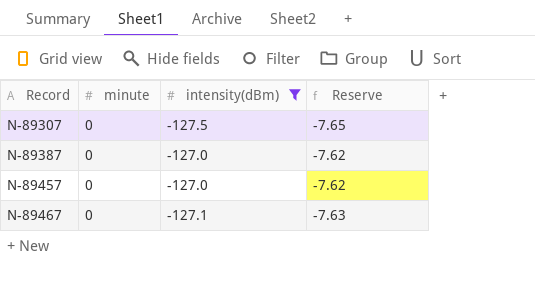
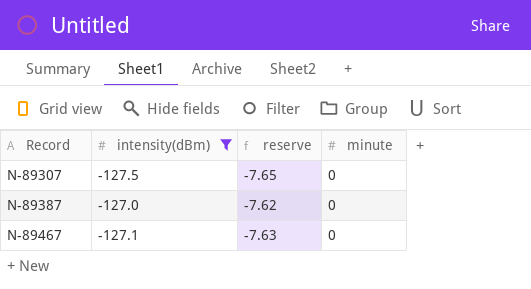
column name: Reserve -> reserve
column minute | position: 2 -> 4
row N-89457: 0 | -127.0 | -7.62 -> none

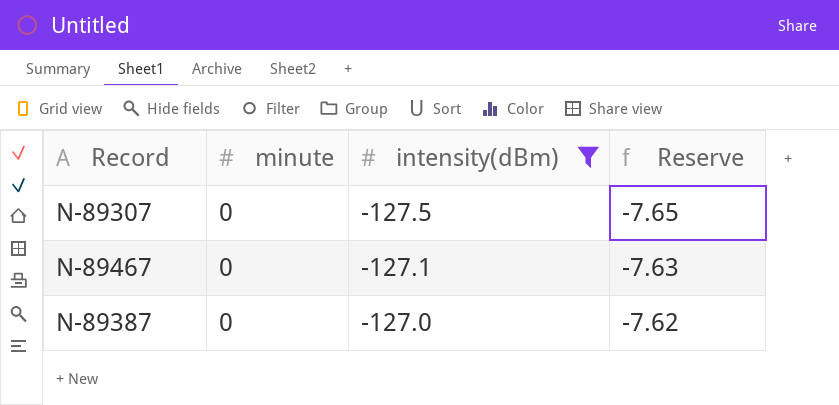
row order: Record ascending -> intensity(dBm) ascending
column minute | position: 4 -> 2
column name: reserve -> Reserve

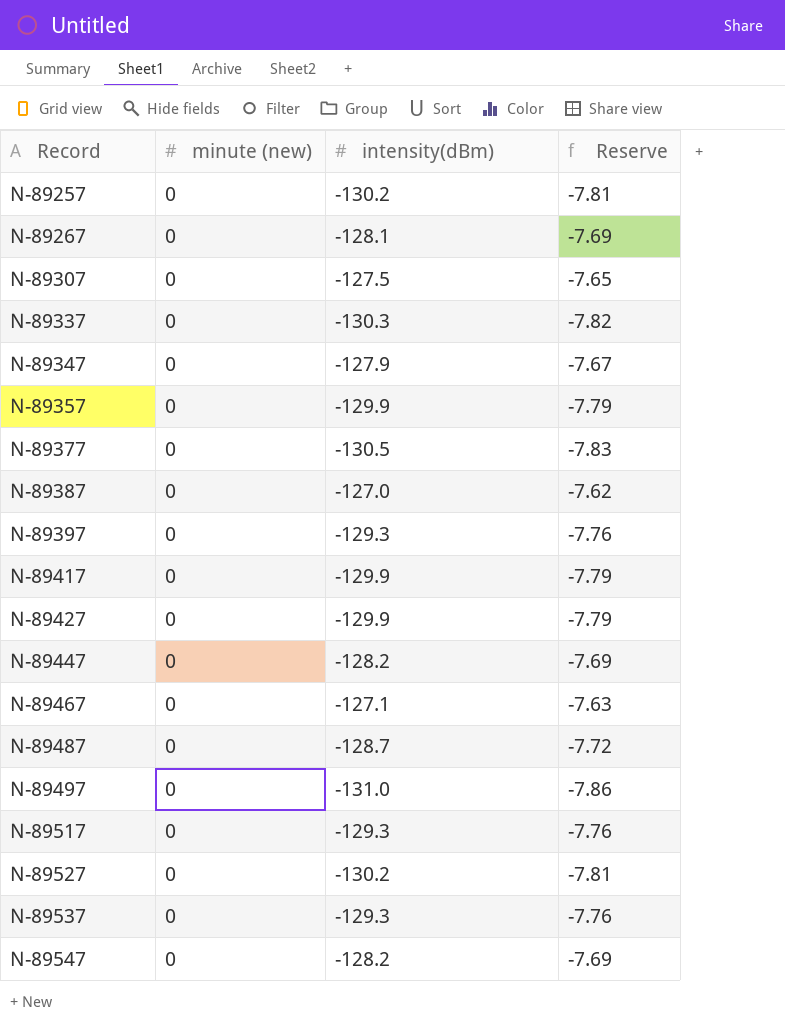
filter: intensity(dBm) >= -127.5 -> none
row order: intensity(dBm) ascending -> Record ascending
column name: minute -> minute (new)

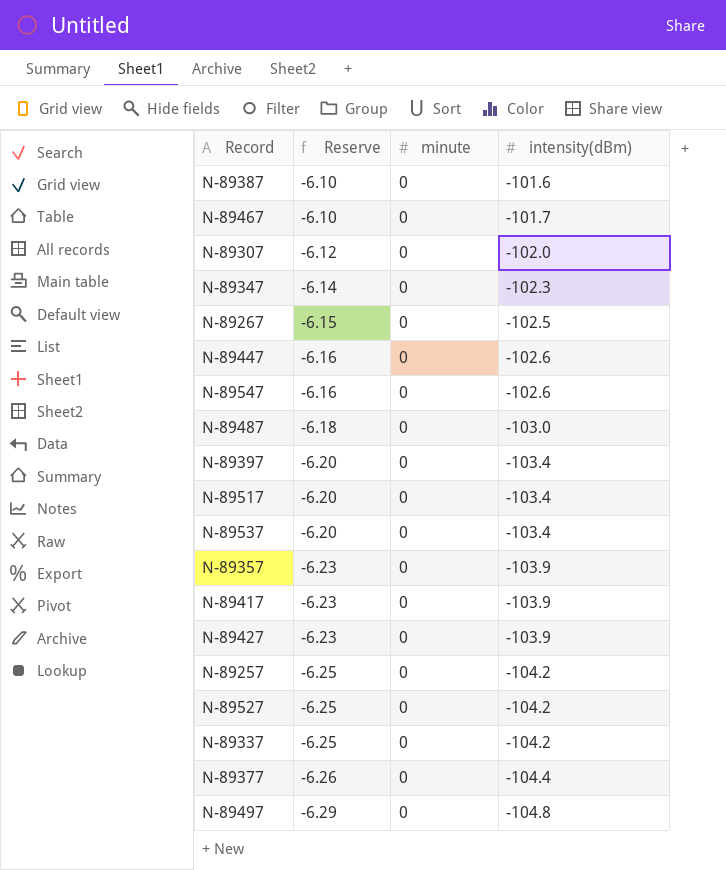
row order: Record ascending -> Reserve descending
column Reserve | position: 4 -> 2
column name: minute (new) -> minute
N-89387 | Reserve: -7.62 -> -6.10
N-89387 | intensity(dBm): -127.0 -> -101.6
N-89467 | Reserve: -7.63 -> -6.10
N-89467 | intensity(dBm): -127.1 -> -101.7
N-89307 | Reserve: -7.65 -> -6.12
N-89307 | intensity(dBm): -127.5 -> -102.0
N-89347 | Reserve: -7.67 -> -6.14
N-89347 | intensity(dBm): -127.9 -> -102.3
N-89267 | Reserve: -7.69 -> -6.15
N-89267 | intensity(dBm): -128.1 -> -102.5
N-89447 | Reserve: -7.69 -> -6.16
N-89447 | intensity(dBm): -128.2 -> -102.6
N-89547 | Reserve: -7.69 -> -6.16
N-89547 | intensity(dBm): -128.2 -> -102.6
N-89487 | Reserve: -7.72 -> -6.18
N-89487 | intensity(dBm): -128.7 -> -103.0
N-89397 | Reserve: -7.76 -> -6.20
N-89397 | intensity(dBm): -129.3 -> -103.4
N-89517 | Reserve: -7.76 -> -6.20
N-89517 | intensity(dBm): -129.3 -> -103.4
N-89537 | Reserve: -7.76 -> -6.20
N-89537 | intensity(dBm): -129.3 -> -103.4
N-89357 | Reserve: -7.79 -> -6.23
N-89357 | intensity(dBm): -129.9 -> -103.9
N-89417 | Reserve: -7.79 -> -6.23
N-89417 | intensity(dBm): -129.9 -> -103.9
N-89427 | Reserve: -7.79 -> -6.23
N-89427 | intensity(dBm): -129.9 -> -103.9
N-89257 | Reserve: -7.81 -> -6.25
N-89257 | intensity(dBm): -130.2 -> -104.2
N-89527 | Reserve: -7.81 -> -6.25
N-89527 | intensity(dBm): -130.2 -> -104.2
N-89337 | Reserve: -7.82 -> -6.25
N-89337 | intensity(dBm): -130.3 -> -104.2
N-89377 | Reserve: -7.83 -> -6.26
N-89377 | intensity(dBm): -130.5 -> -104.4
N-89497 | Reserve: -7.86 -> -6.29
N-89497 | intensity(dBm): -131.0 -> -104.8

